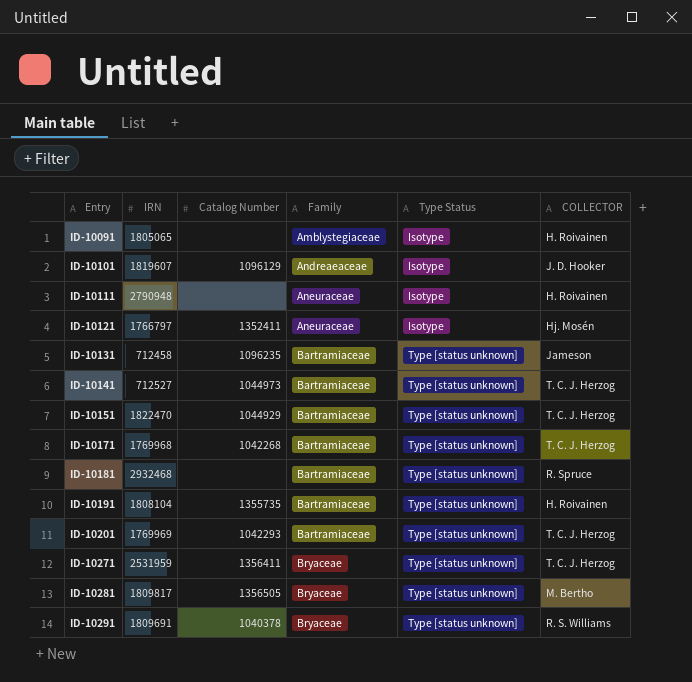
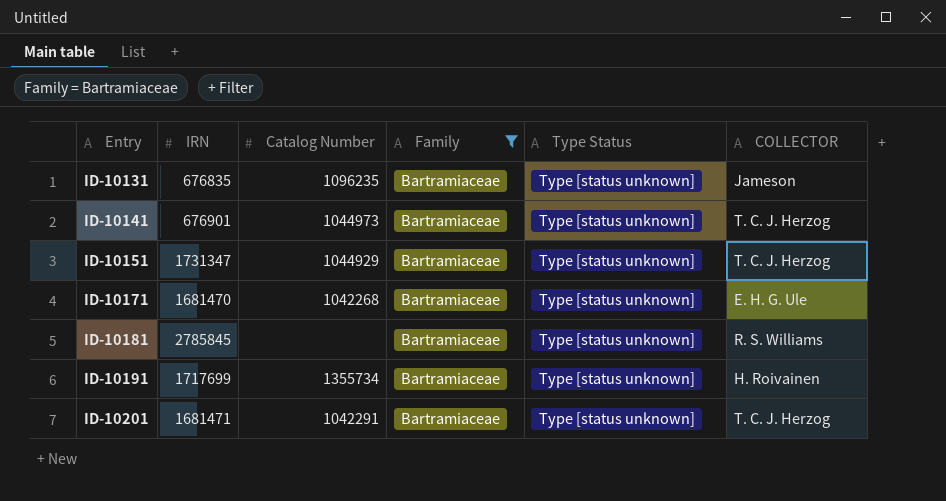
filter: none -> Family = Bartramiaceae
ID-10131 | IRN: 712458 -> 676835
ID-10141 | IRN: 712527 -> 676901
ID-10151 | IRN: 1822470 -> 1731347
ID-10171 | IRN: 1769968 -> 1681470
ID-10171 | COLLECTOR: T. C. J. Herzog -> E. H. G. Ule
ID-10181 | IRN: 2932468 -> 2785845
ID-10181 | COLLECTOR: R. Spruce -> R. S. Williams
ID-10191 | IRN: 1808104 -> 1717699
ID-10191 | Catalog Number: 1355735 -> 1355734
ID-10201 | IRN: 1769969 -> 1681471
ID-10201 | Catalog Number: 1042293 -> 1042291

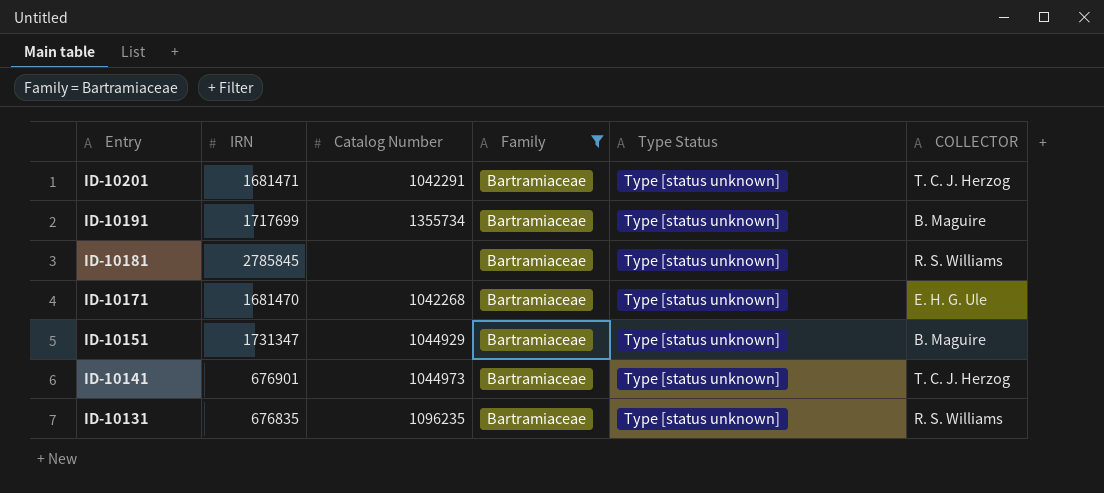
row order: Entry ascending -> Entry descending
ID-10191 | COLLECTOR: H. Roivainen -> B. Maguire
ID-10151 | COLLECTOR: T. C. J. Herzog -> B. Maguire
ID-10131 | COLLECTOR: Jameson -> R. S. Williams

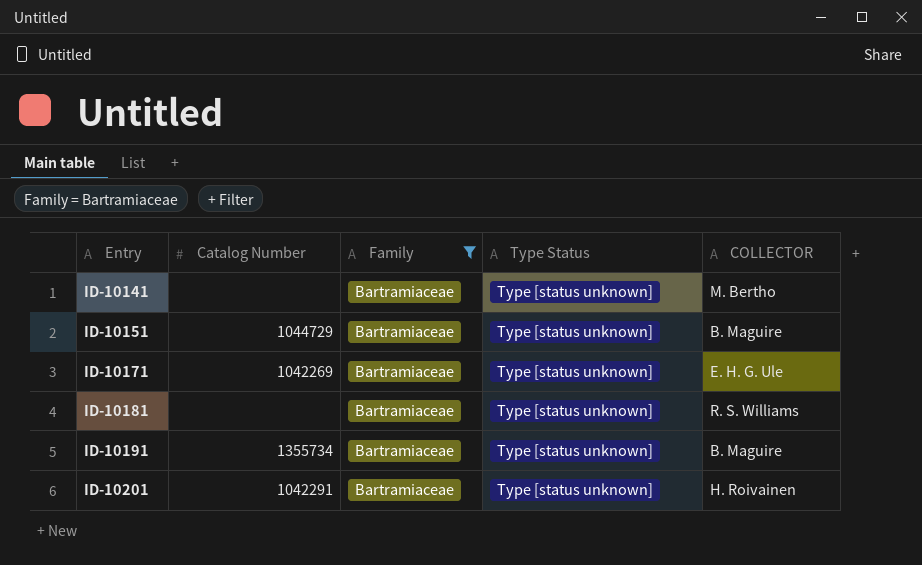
row order: Entry descending -> Entry ascending
column IRN | position: 2 -> none
row ID-10131: 676835 | 1096235 | Bartramiaceae | Type [status unknown] | R. S. Williams -> none
ID-10141 | Catalog Number: 1044973 -> none
ID-10141 | COLLECTOR: T. C. J. Herzog -> M. Bertho
ID-10151 | Catalog Number: 1044929 -> 1044729
ID-10171 | Catalog Number: 1042268 -> 1042269
ID-10201 | COLLECTOR: T. C. J. Herzog -> H. Roivainen

